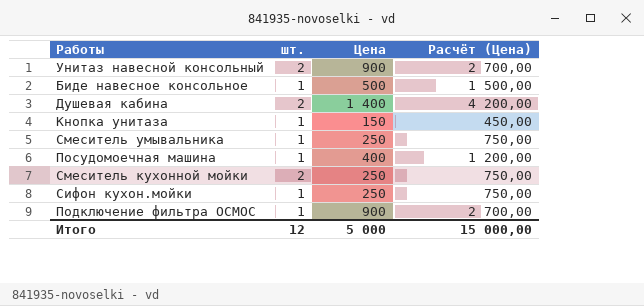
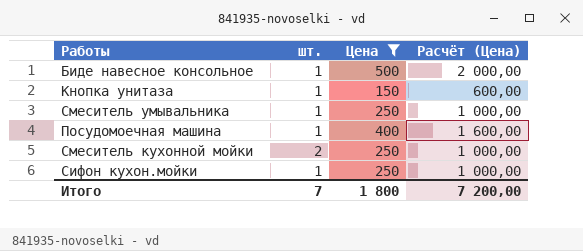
filter: none -> Цена <= 500
column Расчёт (Цена) | formula: [Цена] * 3 -> [Цена] * 4
Итого | шт.: 12 -> 7
Итого | Цена: 5 000 -> 1 800
Итого | Расчёт (Цена): 15 000,00 -> 7 200,00

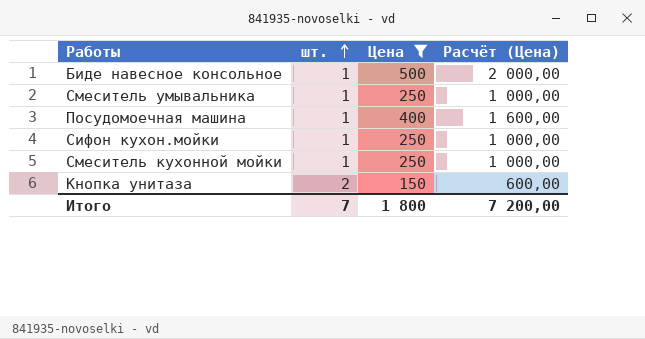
row order: none -> шт. ascending
Смеситель кухонной мойки | шт.: 2 -> 1
Кнопка унитаза | шт.: 1 -> 2

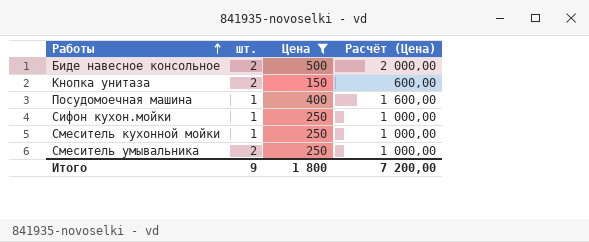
row order: шт. ascending -> Работы ascending
Биде навесное консольное | шт.: 1 -> 2
Смеситель умывальника | шт.: 1 -> 2
Итого | шт.: 7 -> 9

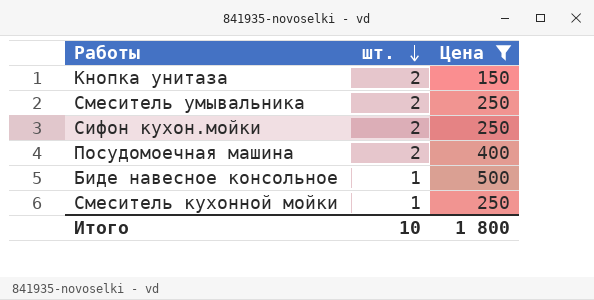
row order: Работы ascending -> шт. descending
column Расчёт (Цена) | formula: [Цена] * 4 -> none
Сифон кухон.мойки | шт.: 1 -> 2
Посудомоечная машина | шт.: 1 -> 2
Биде навесное консольное | шт.: 2 -> 1
Итого | шт.: 9 -> 10

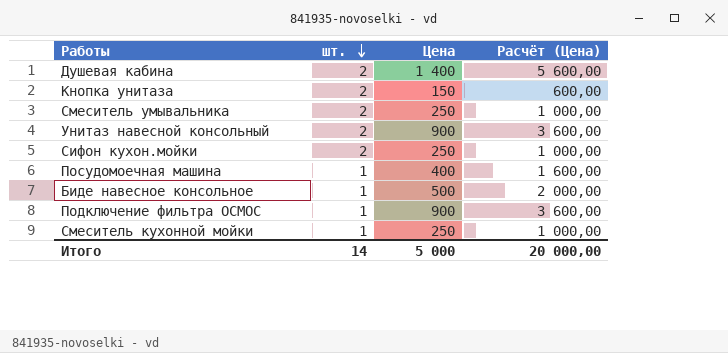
filter: Цена <= 500 -> none
column Расчёт (Цена) | formula: none -> [Цена] * 4
Посудомоечная машина | шт.: 2 -> 1
Итого | шт.: 10 -> 14
Итого | Цена: 1 800 -> 5 000

